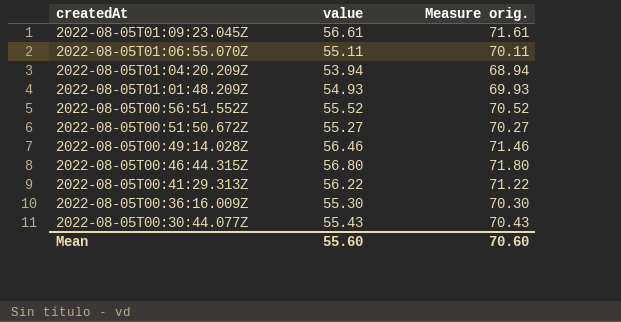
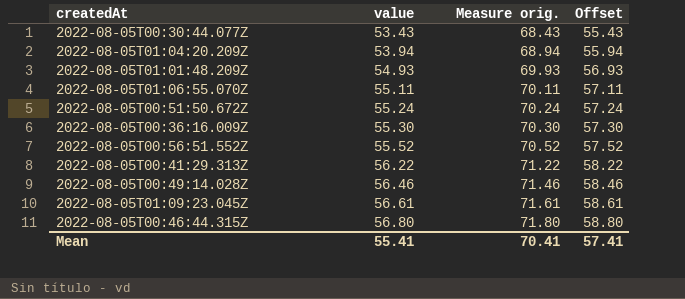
row order: createdAt descending -> value ascending
column Offset | formula: none -> [value] + 2
2022-08-05T00:30:44.077Z | value: 55.43 -> 53.43
2022-08-05T00:30:44.077Z | Measure orig.: 70.43 -> 68.43
2022-08-05T00:51:50.672Z | value: 55.27 -> 55.24
2022-08-05T00:51:50.672Z | Measure orig.: 70.27 -> 70.24
Mean | value: 55.60 -> 55.41
Mean | Measure orig.: 70.60 -> 70.41

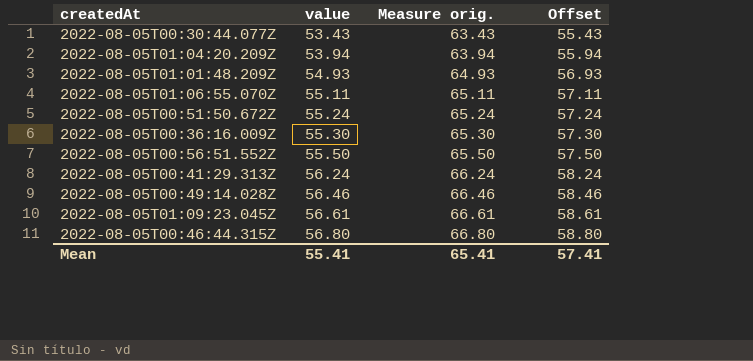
column Measure orig. | formula: [value] + 15 -> [value] + 10
2022-08-05T00:56:51.552Z | value: 55.52 -> 55.50
2022-08-05T00:56:51.552Z | Offset: 57.52 -> 57.50
2022-08-05T00:41:29.313Z | value: 56.22 -> 56.24
2022-08-05T00:41:29.313Z | Offset: 58.22 -> 58.24
Mean | Measure orig.: 70.41 -> 65.41

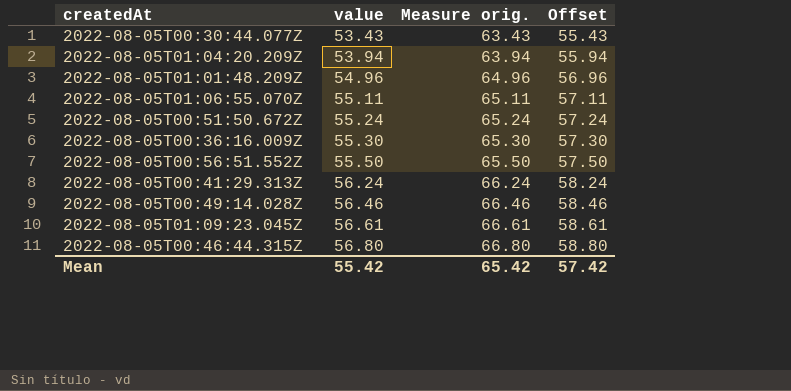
2022-08-05T01:01:48.209Z | value: 54.93 -> 54.96
2022-08-05T01:01:48.209Z | Measure orig.: 64.93 -> 64.96
2022-08-05T01:01:48.209Z | Offset: 56.93 -> 56.96
Mean | value: 55.41 -> 55.42
Mean | Measure orig.: 65.41 -> 65.42
Mean | Offset: 57.41 -> 57.42

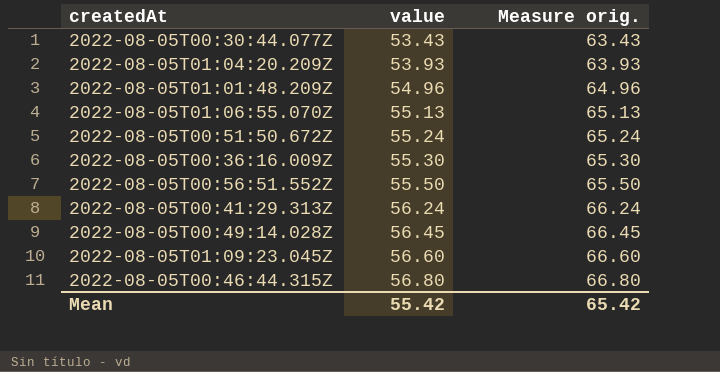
column Offset | formula: [value] + 2 -> none
2022-08-05T01:04:20.209Z | value: 53.94 -> 53.93
2022-08-05T01:04:20.209Z | Measure orig.: 63.94 -> 63.93
2022-08-05T01:06:55.070Z | value: 55.11 -> 55.13
2022-08-05T01:06:55.070Z | Measure orig.: 65.11 -> 65.13
2022-08-05T00:49:14.028Z | value: 56.46 -> 56.45
2022-08-05T00:49:14.028Z | Measure orig.: 66.46 -> 66.45
2022-08-05T01:09:23.045Z | value: 56.61 -> 56.60
2022-08-05T01:09:23.045Z | Measure orig.: 66.61 -> 66.60

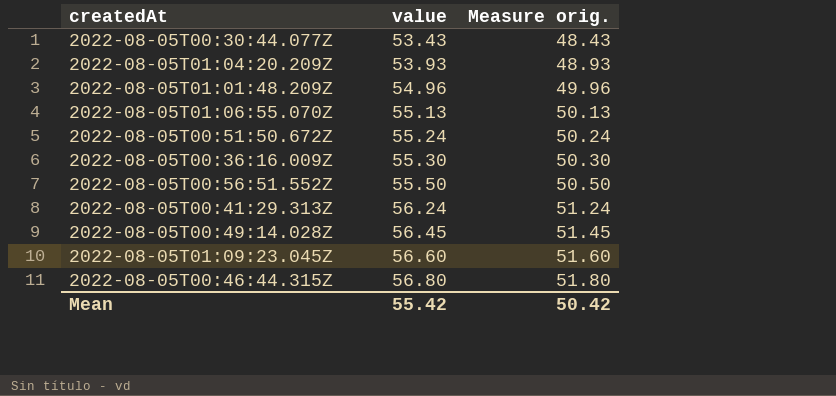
column Measure orig. | formula: [value] + 10 -> [value] - 5
Mean | Measure orig.: 65.42 -> 50.42

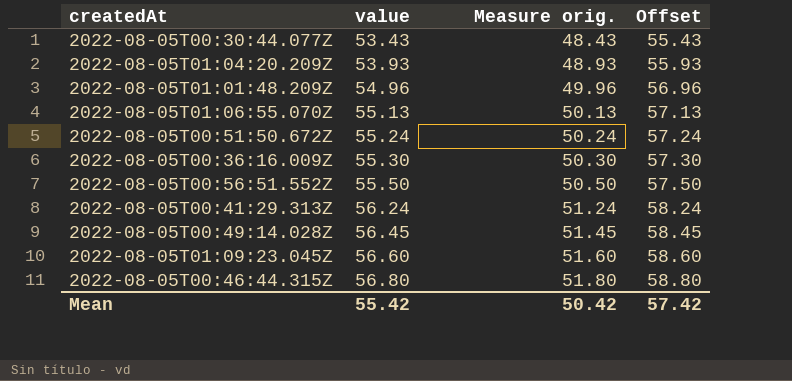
column Offset | formula: none -> [value] + 2

